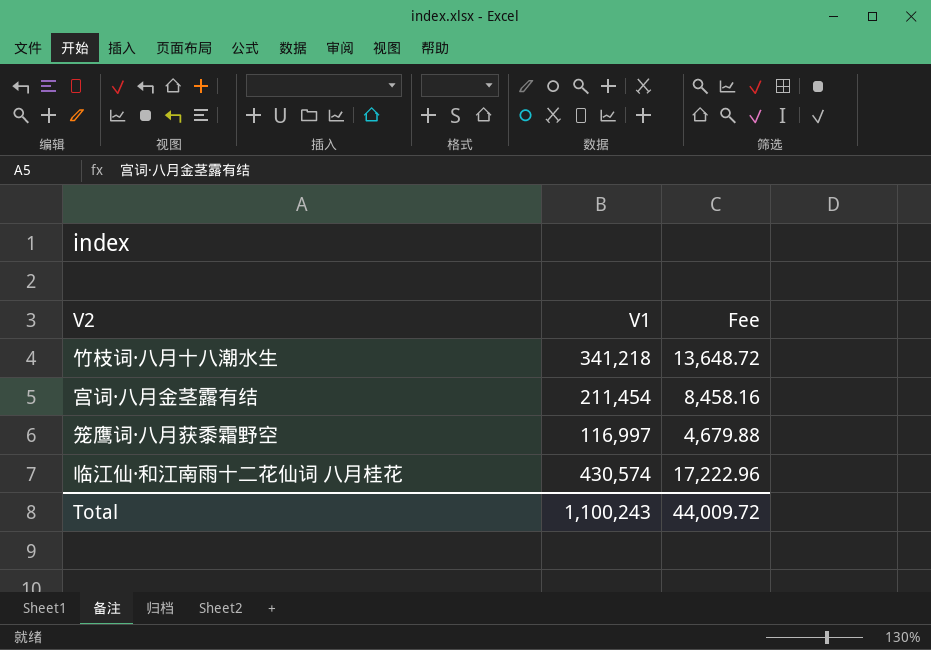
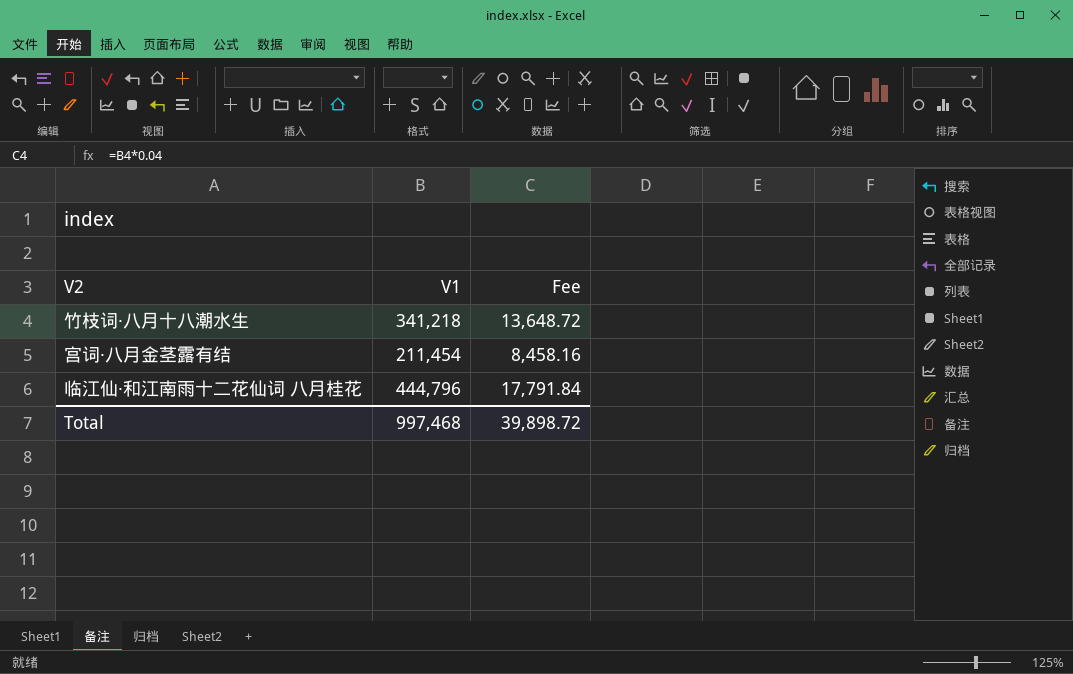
row 笼鹰词·八月获黍霜野空: 116,997 | 4,679.88 -> none
临江仙·和江南雨十二花仙词 八月桂花 | V1: 430,574 -> 444,796
临江仙·和江南雨十二花仙词 八月桂花 | Fee: 17,222.96 -> 17,791.84
Total | V1: 1,100,243 -> 997,468
Total | Fee: 44,009.72 -> 39,898.72

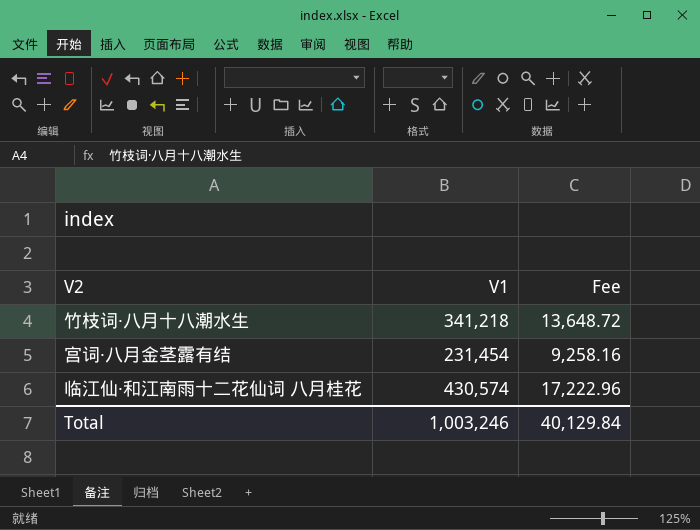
宫词·八月金茎露有结 | V1: 211,454 -> 231,454
宫词·八月金茎露有结 | Fee: 8,458.16 -> 9,258.16
临江仙·和江南雨十二花仙词 八月桂花 | V1: 444,796 -> 430,574
临江仙·和江南雨十二花仙词 八月桂花 | Fee: 17,791.84 -> 17,222.96
Total | V1: 997,468 -> 1,003,246
Total | Fee: 39,898.72 -> 40,129.84

